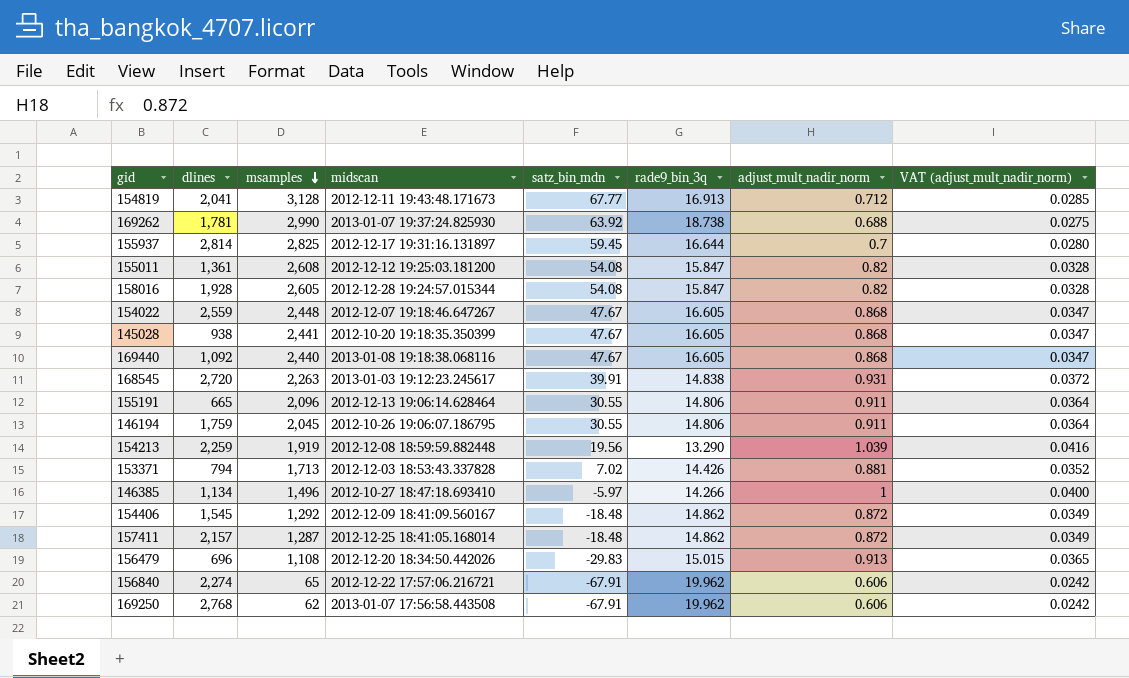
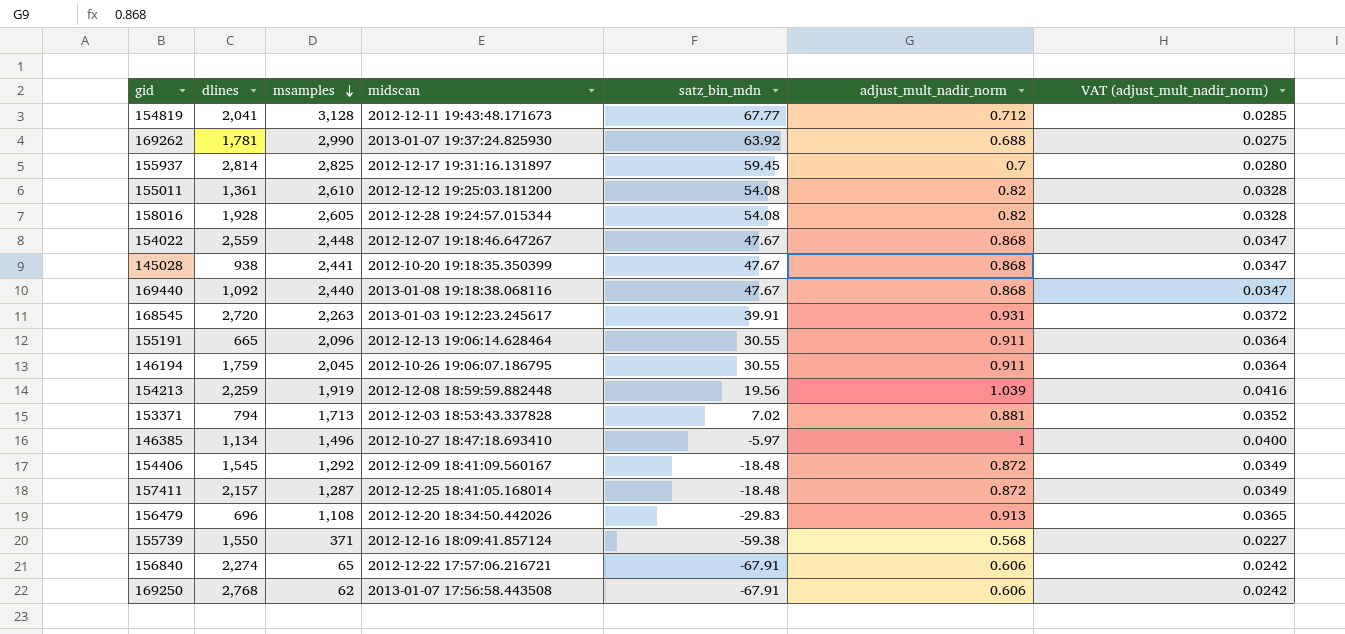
column rade9_bin_3q | position: 6 -> none
155011 | msamples: 2,608 -> 2,610
row 155739: none -> 1,550 | 371 | 2012-12-16 18:09:41.857124 | -59.38 | 0.568 | 0.0227

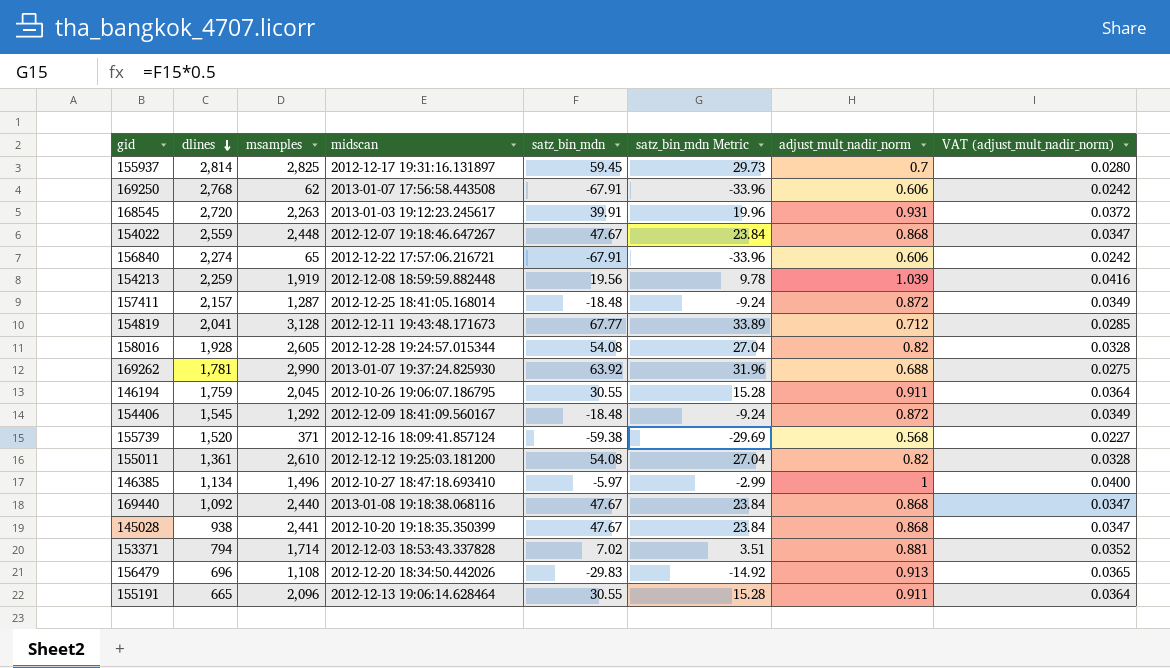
row order: msamples descending -> dlines descending
column satz_bin_mdn Metric | formula: none -> [satz_bin_mdn] * 0.5
155739 | dlines: 1,550 -> 1,520
153371 | msamples: 1,713 -> 1,714

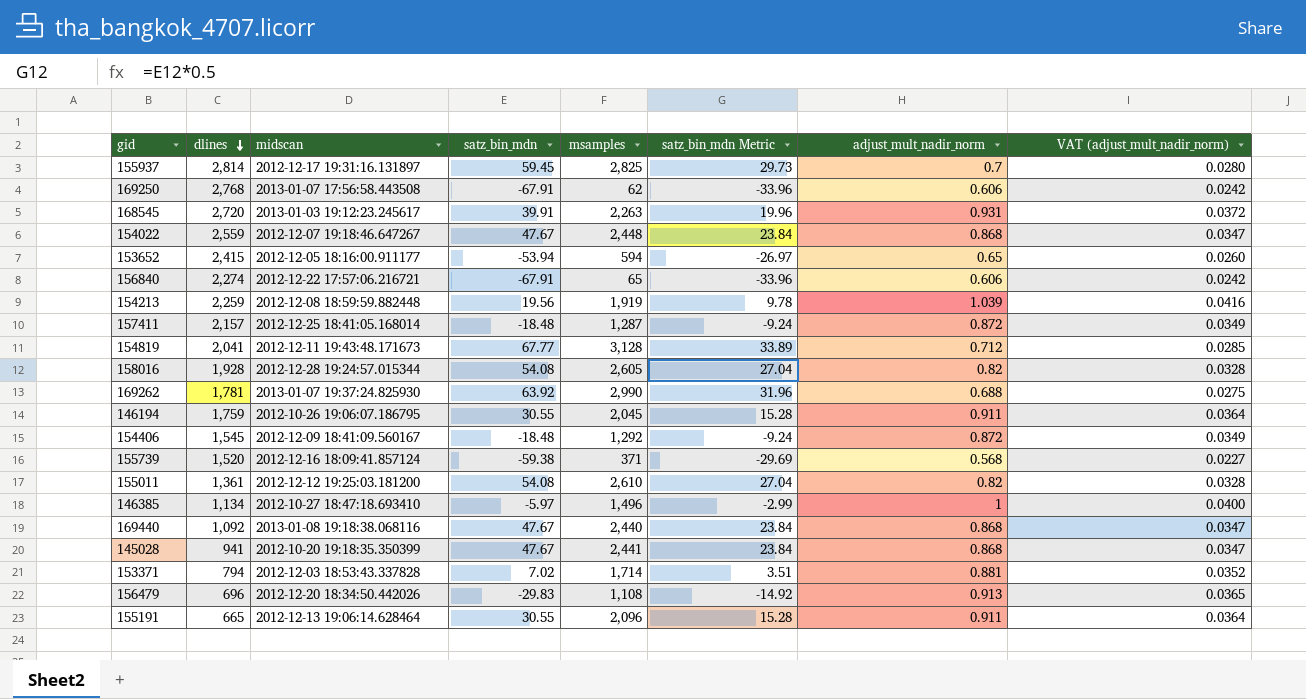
column msamples | position: 3 -> 5
row 153652: none -> 2,415 | 2012-12-05 18:16:00.911177 | -53.94 | 594 | -26.97 | 0.65 | 0.0260
145028 | dlines: 938 -> 941

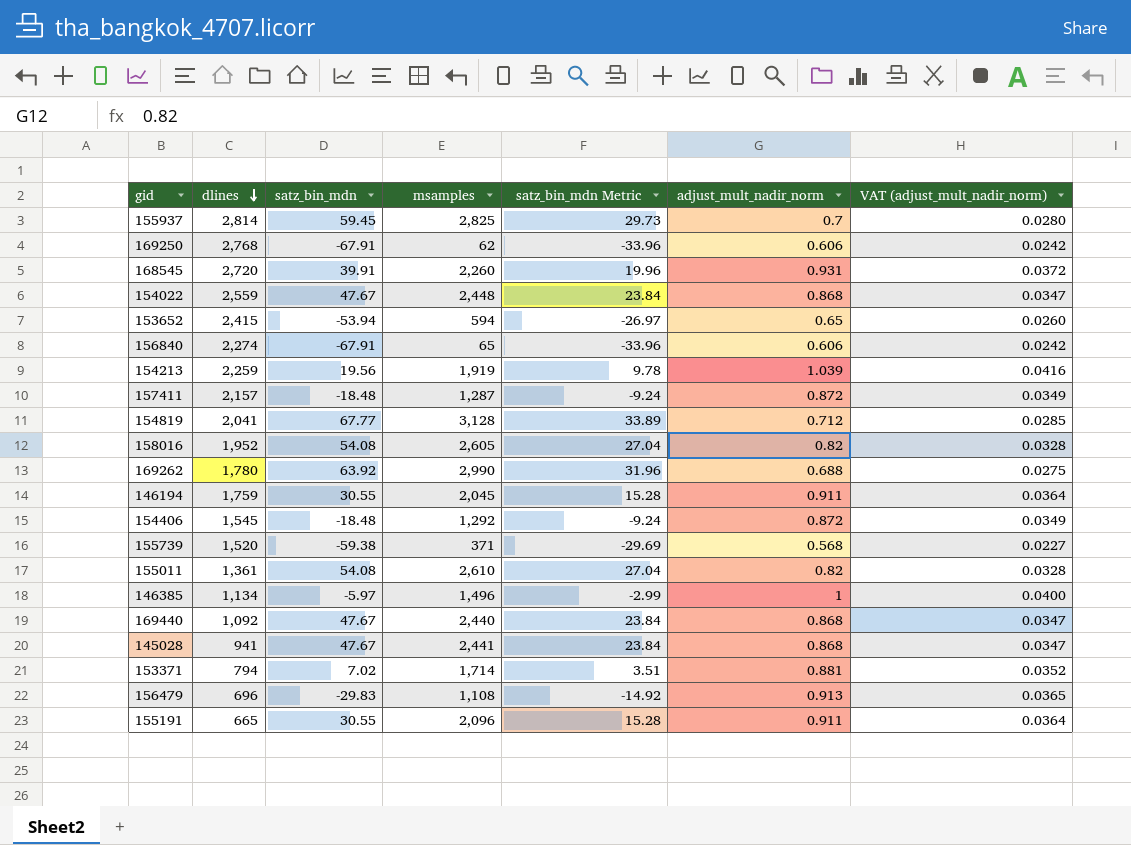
column midscan | position: 3 -> none
168545 | msamples: 2,263 -> 2,260
158016 | dlines: 1,928 -> 1,952
169262 | dlines: 1,781 -> 1,780

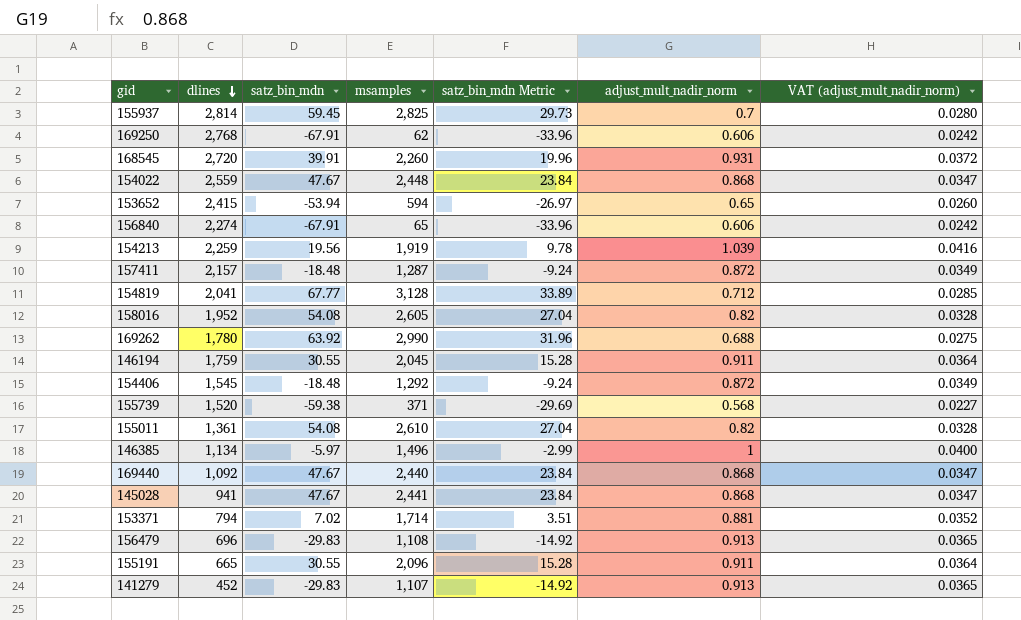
row 141279: none -> 452 | -29.83 | 1,107 | -14.92 | 0.913 | 0.0365

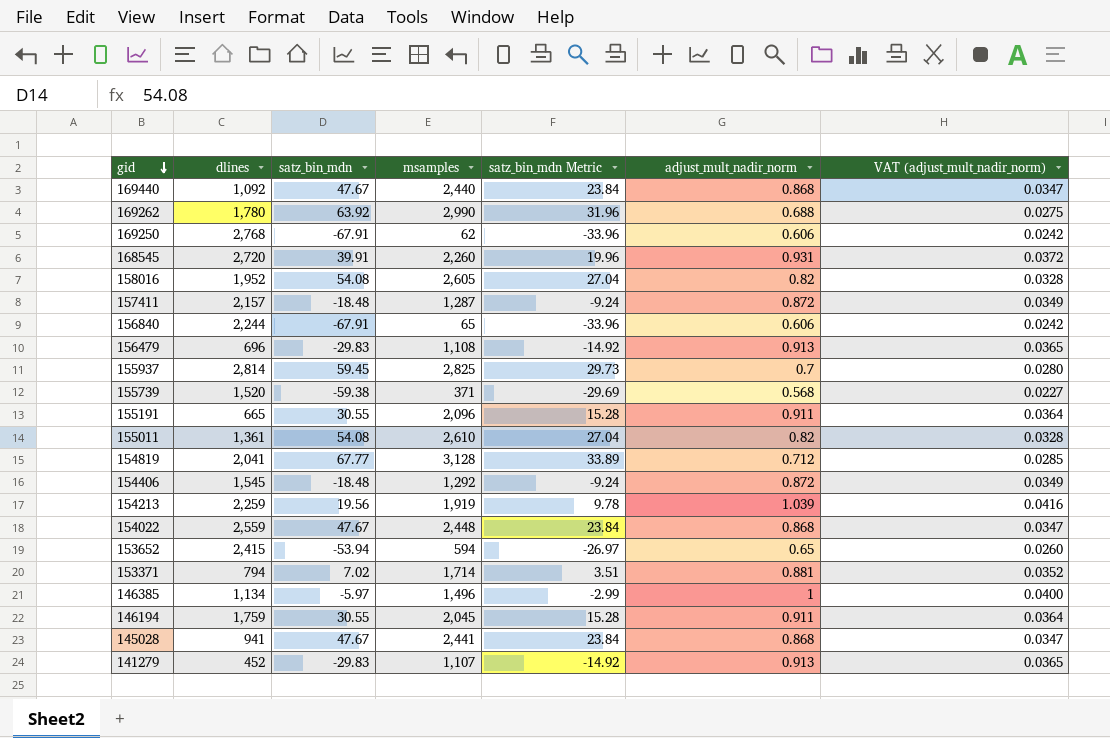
row order: dlines descending -> gid descending
156840 | dlines: 2,274 -> 2,244

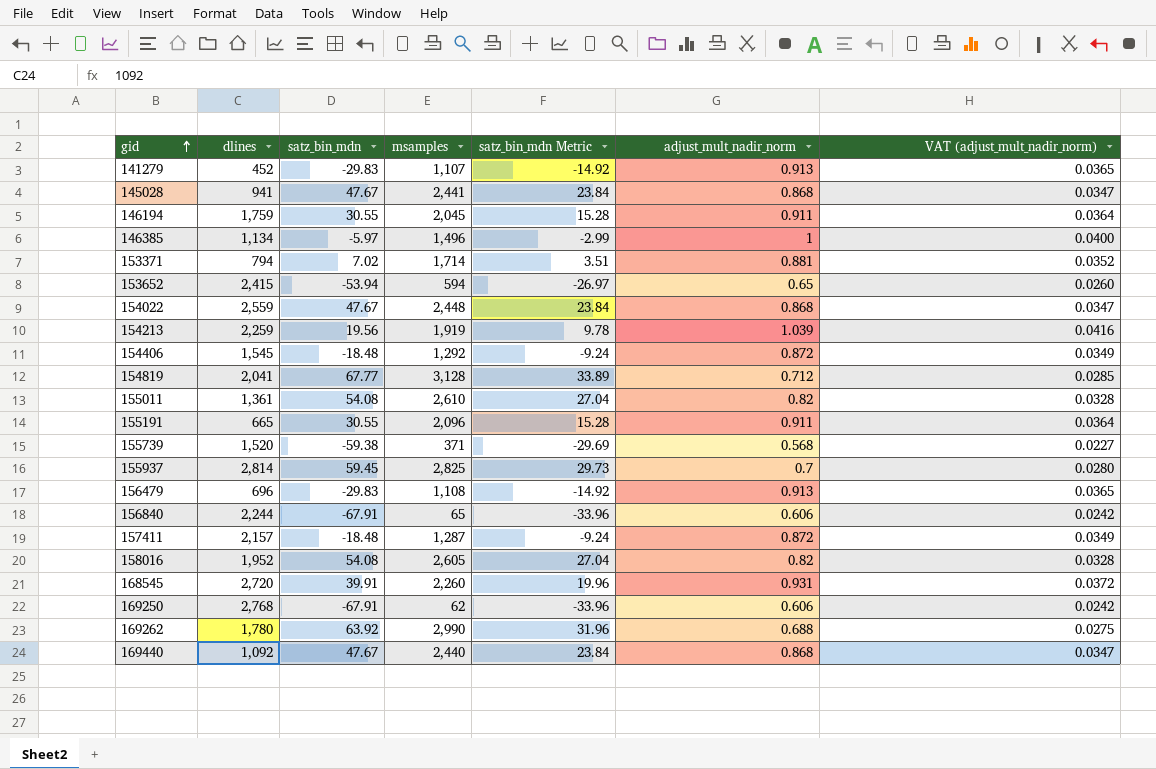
row order: gid descending -> gid ascending

